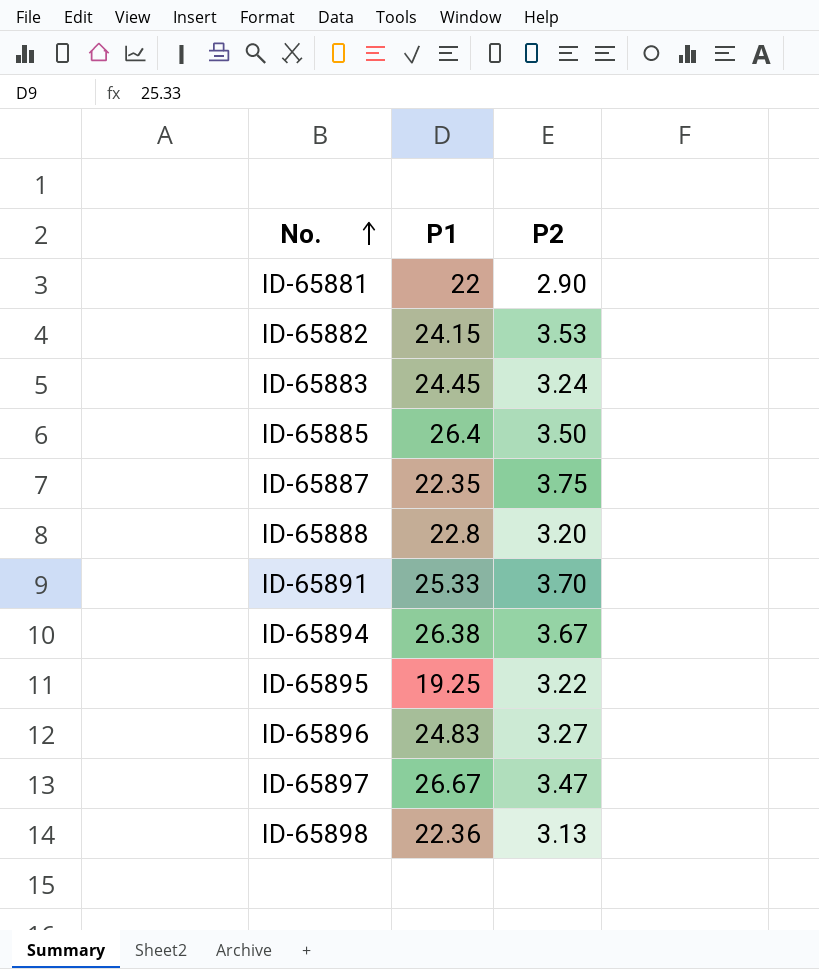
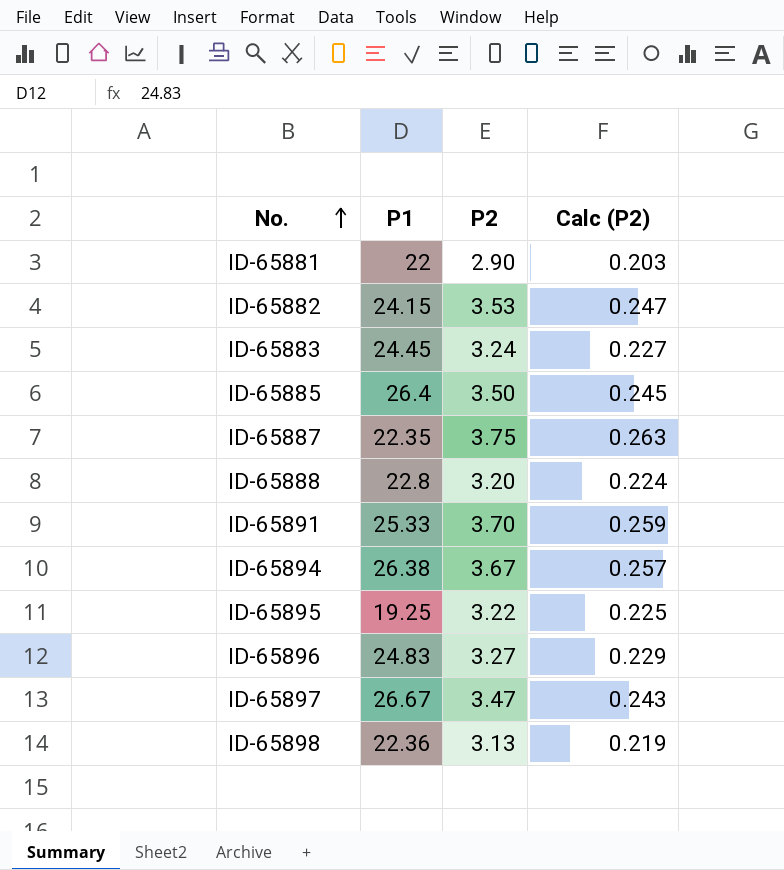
column Calc (P2) | formula: none -> [P2] * 0.07

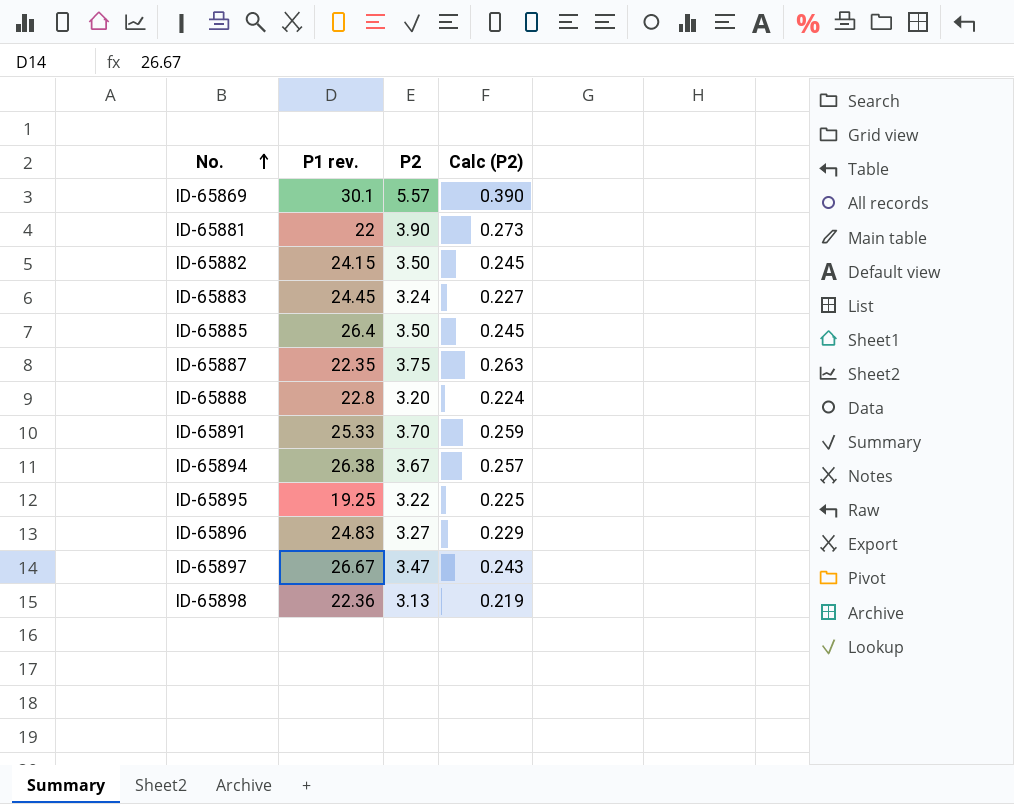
column name: P1 -> P1 rev.
row ID-65869: none -> 30.1 | 5.57 | 0.390
ID-65881 | P2: 2.90 -> 3.90
ID-65881 | Calc (P2): 0.203 -> 0.273
ID-65882 | P2: 3.53 -> 3.50
ID-65882 | Calc (P2): 0.247 -> 0.245

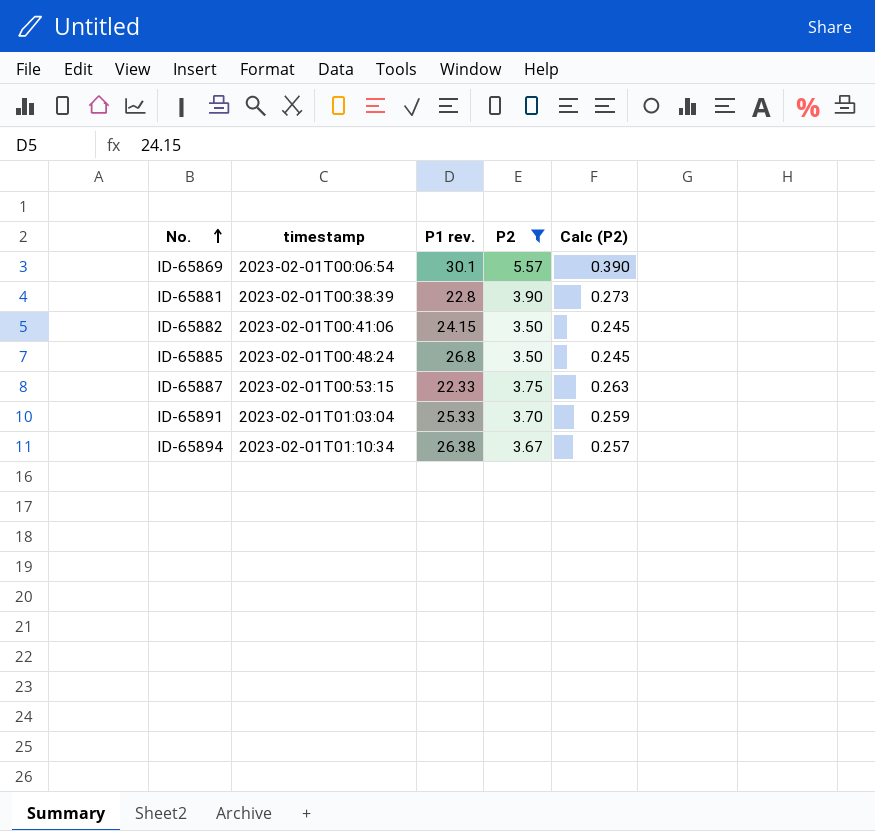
filter: none -> P2 >= 3.50
column timestamp | position: none -> 2
ID-65881 | P1 rev.: 22 -> 22.8
ID-65885 | P1 rev.: 26.4 -> 26.8
ID-65887 | P1 rev.: 22.35 -> 22.33

